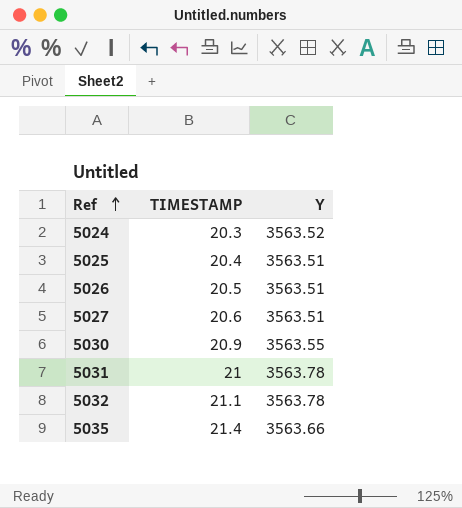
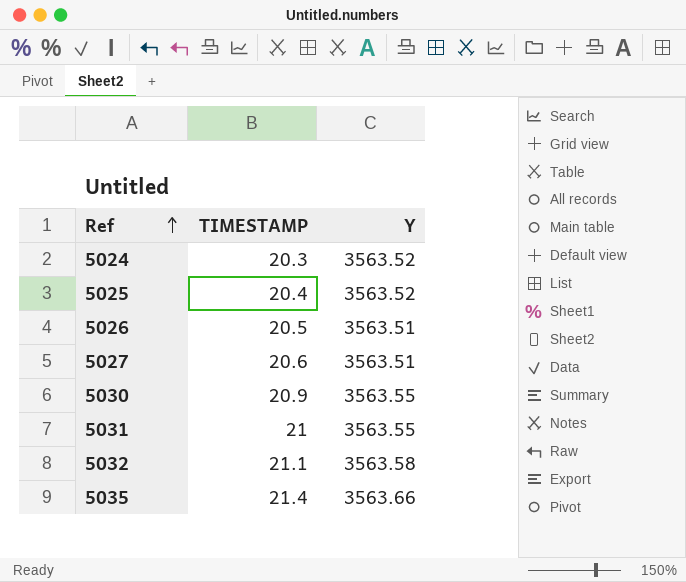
5025 | Y: 3563.51 -> 3563.52
5031 | Y: 3563.78 -> 3563.55
5032 | Y: 3563.78 -> 3563.58

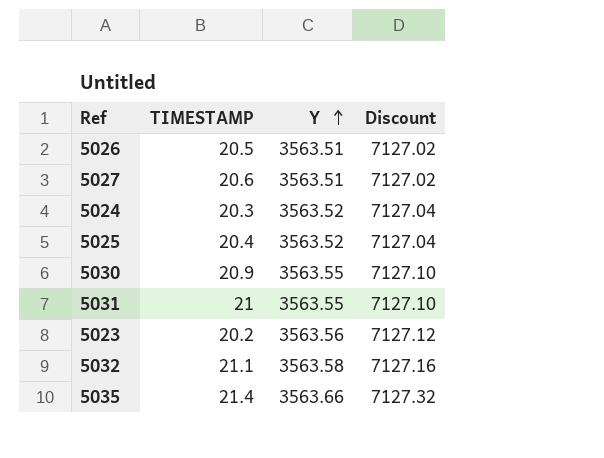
row order: Ref ascending -> Y ascending
column Discount | formula: none -> [Y] * 2
row 5023: none -> 20.2 | 3563.56 | 7127.12

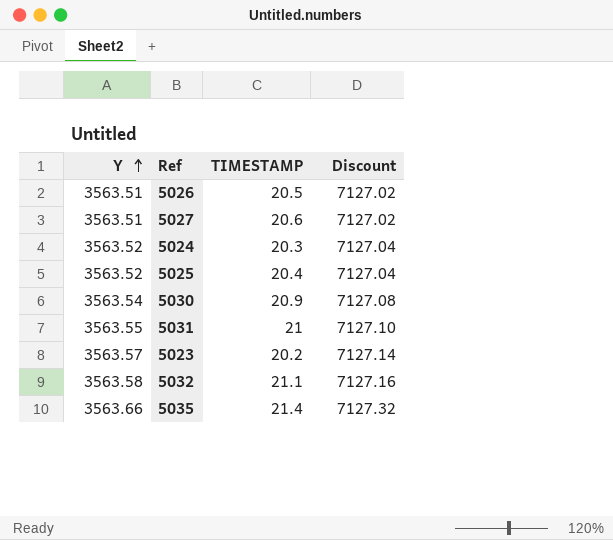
column Y | position: 3 -> 1
5030 | Y: 3563.55 -> 3563.54
5030 | Discount: 7127.10 -> 7127.08
5023 | Y: 3563.56 -> 3563.57
5023 | Discount: 7127.12 -> 7127.14

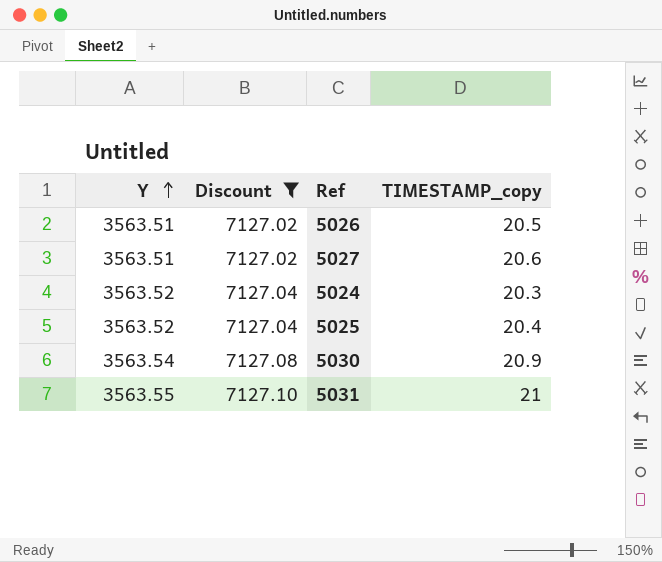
filter: none -> Discount <= 7127.10
column Discount | position: 4 -> 2
column name: TIMESTAMP -> TIMESTAMP_copy

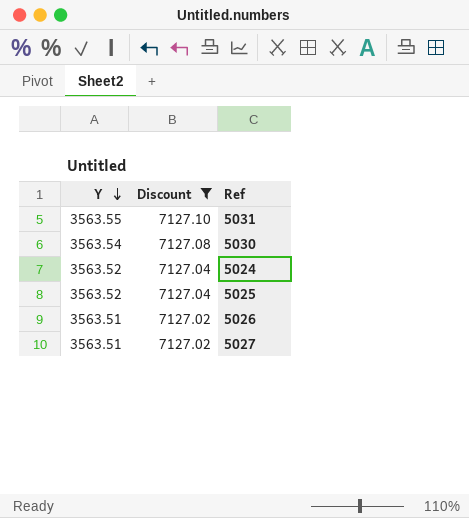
row order: Y ascending -> Y descending
column TIMESTAMP_copy | position: 4 -> none

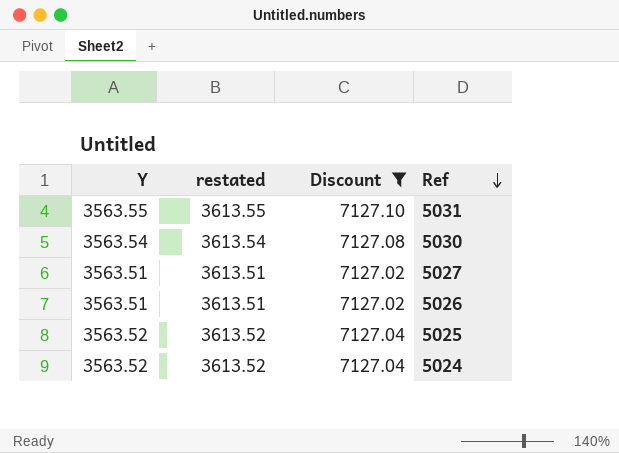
row order: Y descending -> Ref descending
column restated | formula: none -> [Y] + 50

